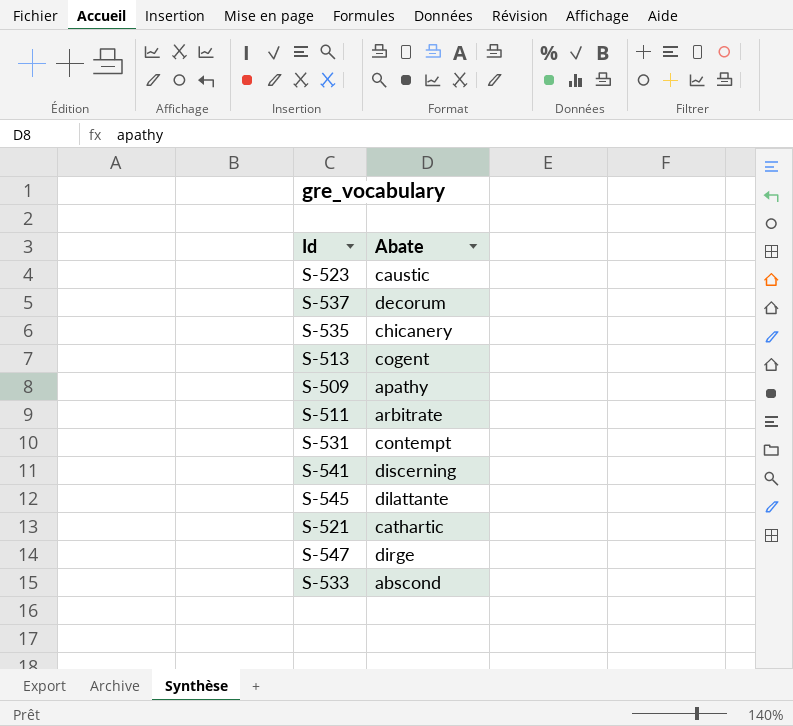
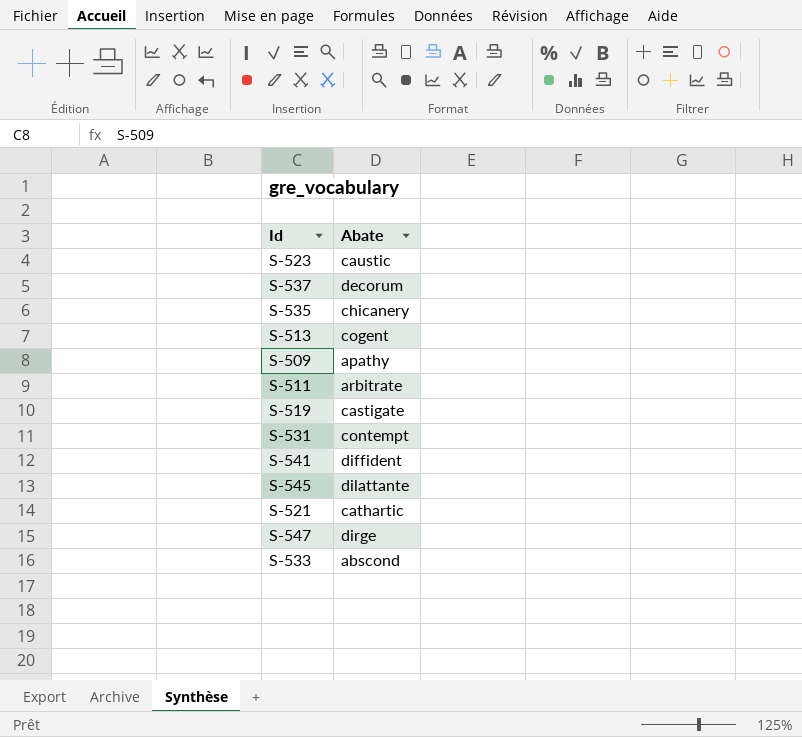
row S-519: none -> castigate
S-541 | Abate: discerning -> diffident

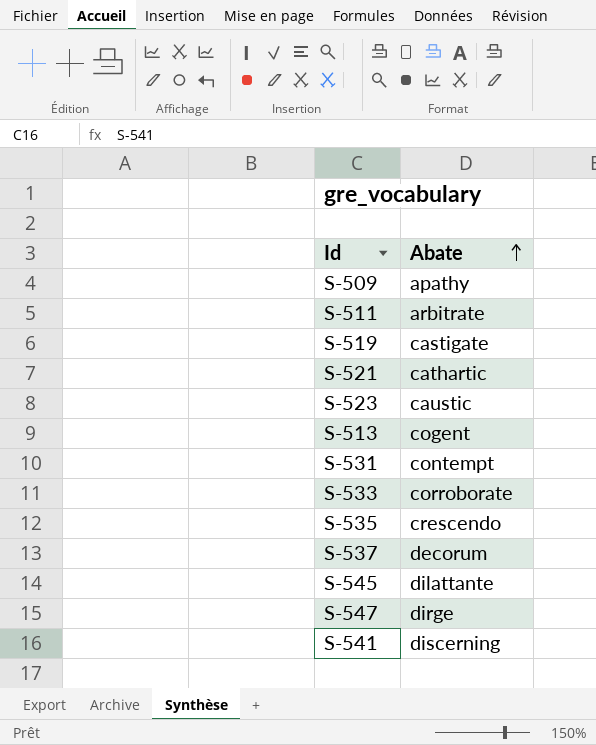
row order: none -> Abate ascending
S-533 | Abate: abscond -> corroborate
S-535 | Abate: chicanery -> crescendo
S-541 | Abate: diffident -> discerning

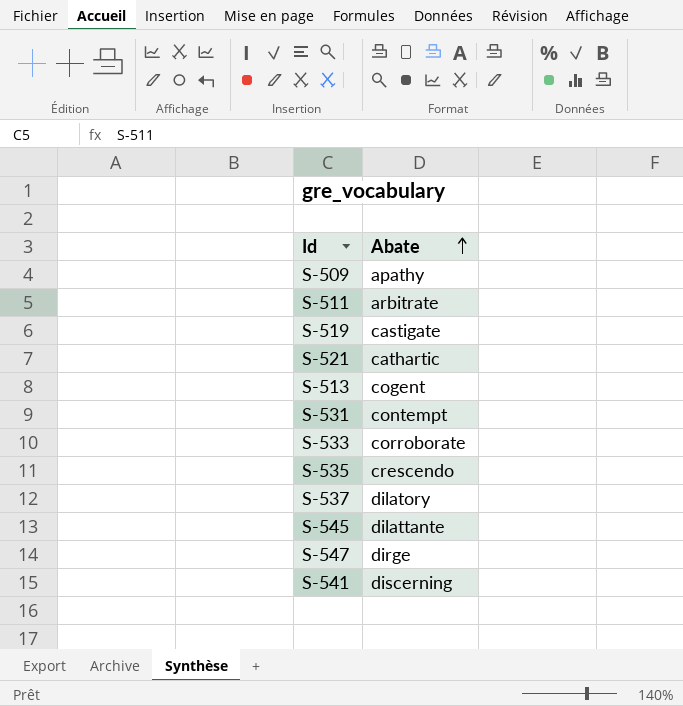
row S-523: caustic -> none
S-537 | Abate: decorum -> dilatory

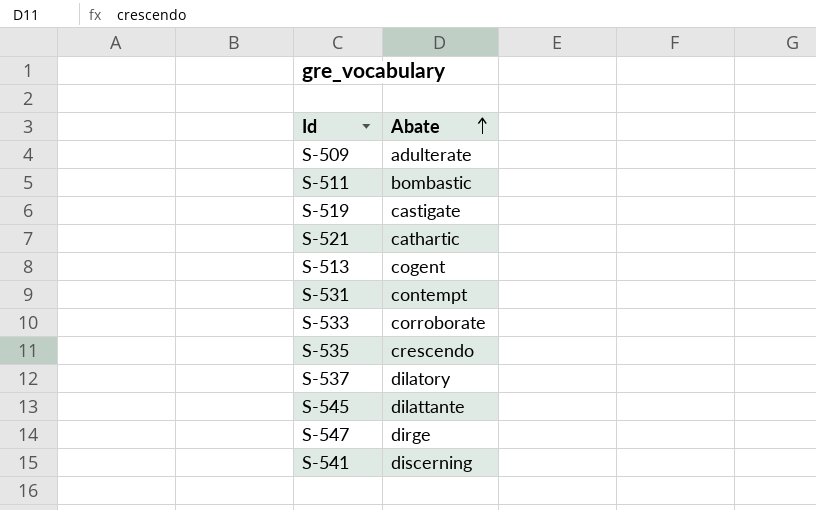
S-509 | Abate: apathy -> adulterate
S-511 | Abate: arbitrate -> bombastic

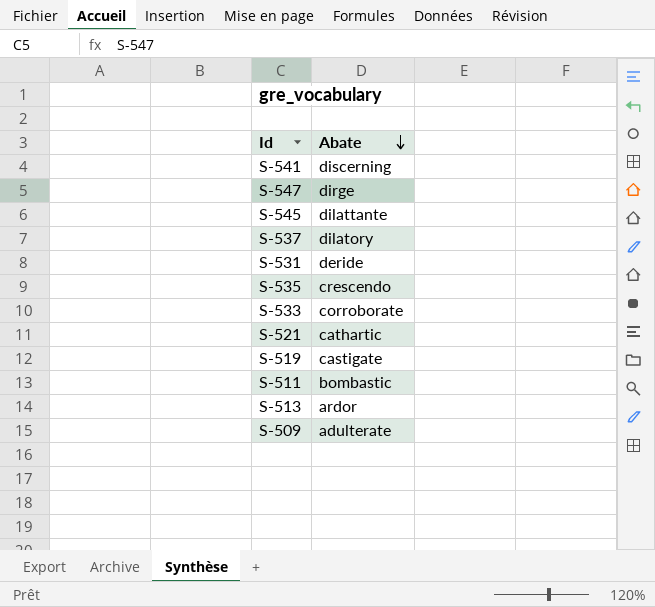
row order: Abate ascending -> Abate descending
S-531 | Abate: contempt -> deride
S-513 | Abate: cogent -> ardor

